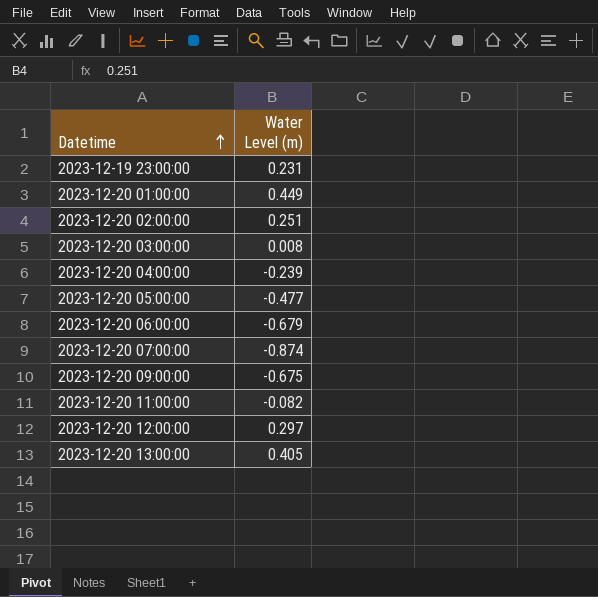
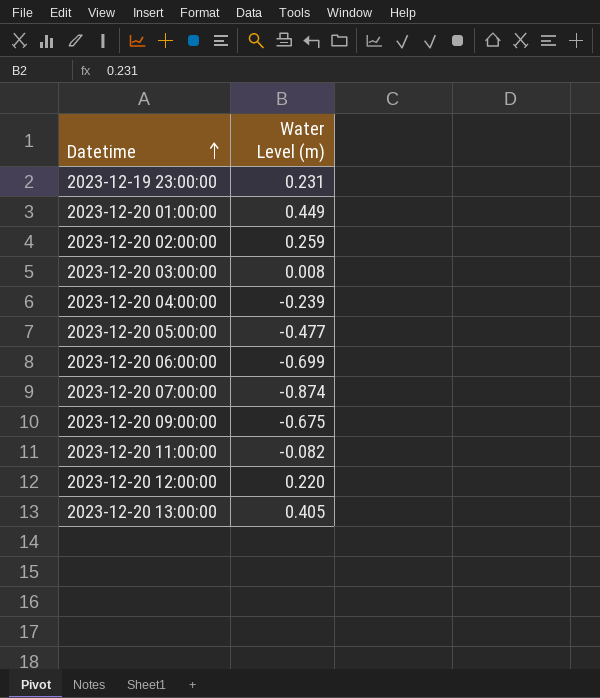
2023-12-20 02:00:00 | Water Level (m): 0.251 -> 0.259
2023-12-20 06:00:00 | Water Level (m): -0.679 -> -0.699
2023-12-20 12:00:00 | Water Level (m): 0.297 -> 0.220

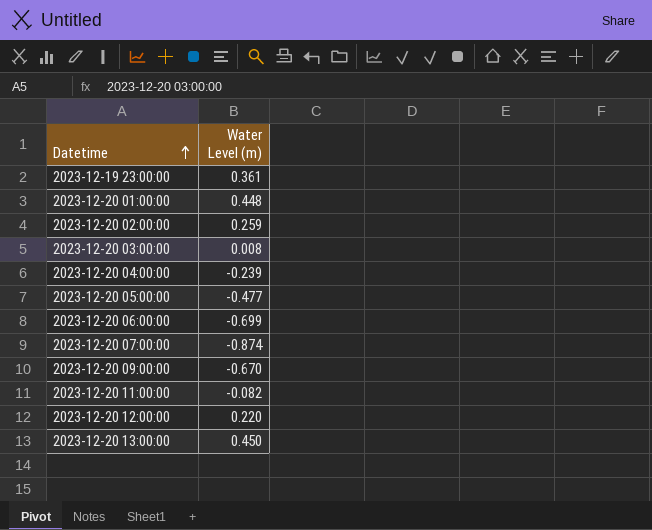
2023-12-19 23:00:00 | Water Level (m): 0.231 -> 0.361
2023-12-20 01:00:00 | Water Level (m): 0.449 -> 0.448
2023-12-20 09:00:00 | Water Level (m): -0.675 -> -0.670
2023-12-20 13:00:00 | Water Level (m): 0.405 -> 0.450

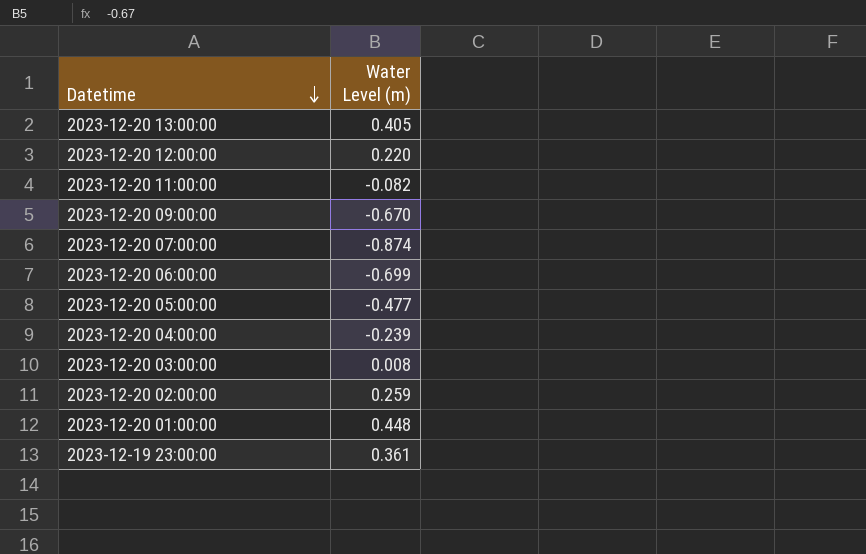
row order: Datetime ascending -> Datetime descending
2023-12-20 13:00:00 | Water Level (m): 0.450 -> 0.405

